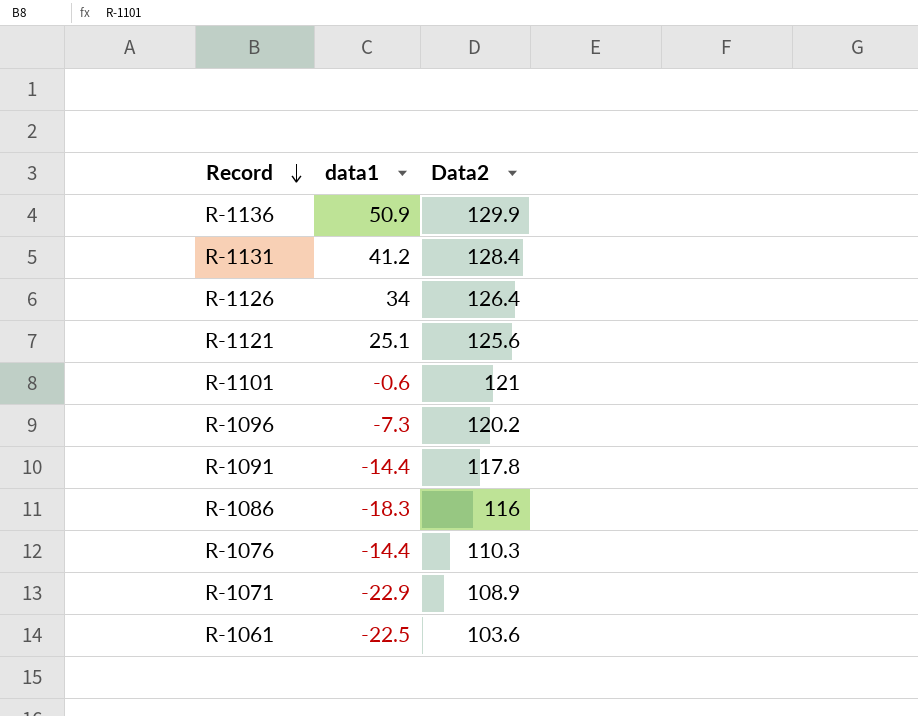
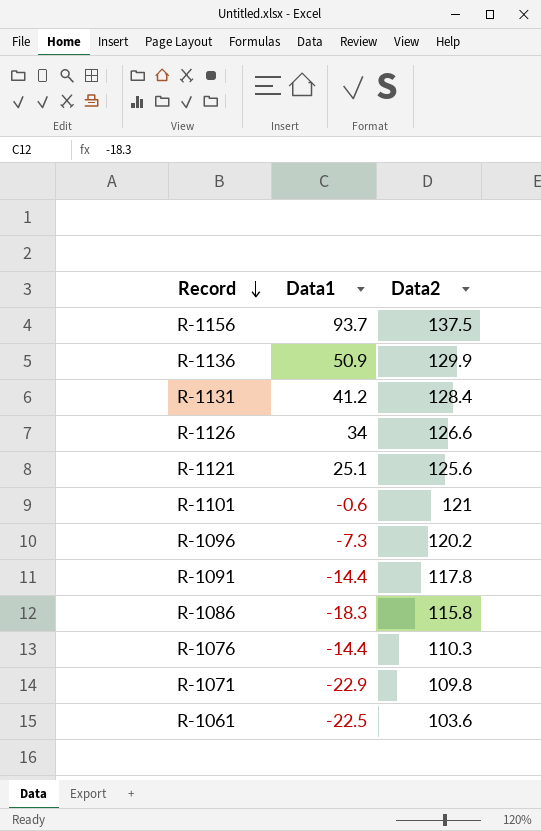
column name: data1 -> Data1
row R-1156: none -> 93.7 | 137.5
R-1126 | Data2: 126.4 -> 126.6
R-1086 | Data2: 116 -> 115.8
R-1071 | Data2: 108.9 -> 109.8

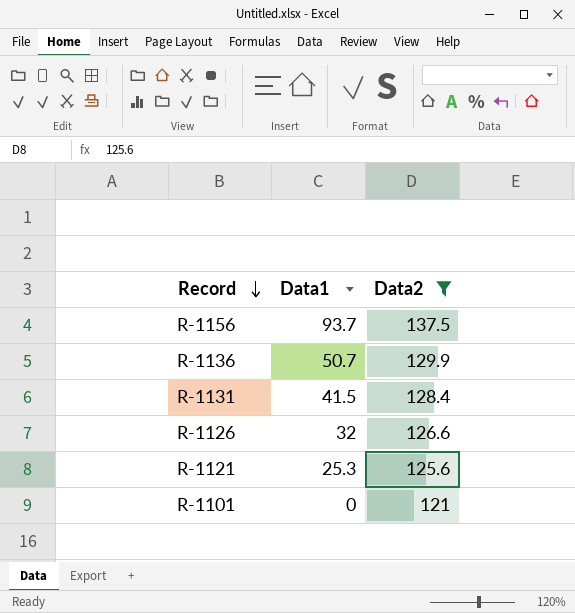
filter: none -> Data2 >= 121
R-1136 | Data1: 50.9 -> 50.7
R-1131 | Data1: 41.2 -> 41.5
R-1126 | Data1: 34 -> 32
R-1121 | Data1: 25.1 -> 25.3
R-1101 | Data1: -0.6 -> 0

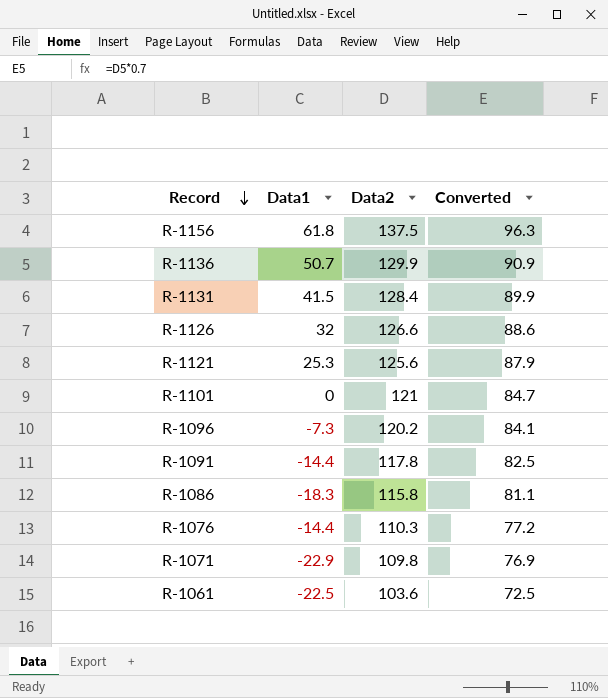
filter: Data2 >= 121 -> none
column Converted | formula: none -> [Data2] * 0.7
R-1156 | Data1: 93.7 -> 61.8

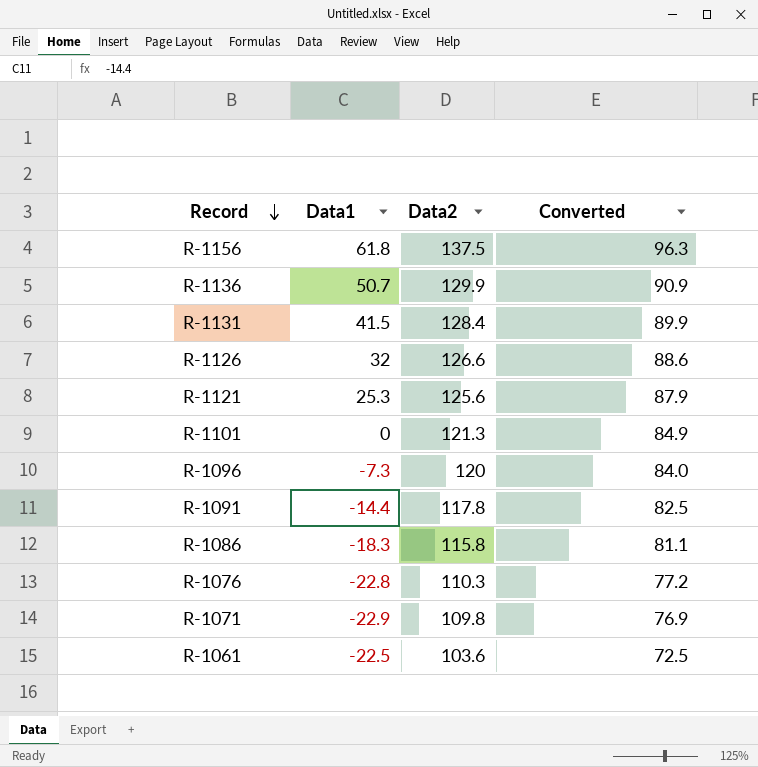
R-1101 | Data2: 121 -> 121.3
R-1101 | Converted: 84.7 -> 84.9
R-1096 | Data2: 120.2 -> 120
R-1096 | Converted: 84.1 -> 84.0
R-1076 | Data1: -14.4 -> -22.8

